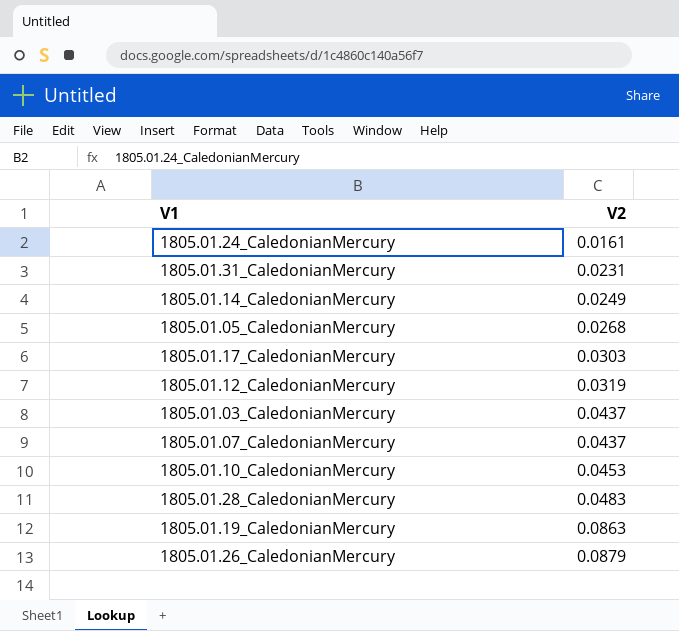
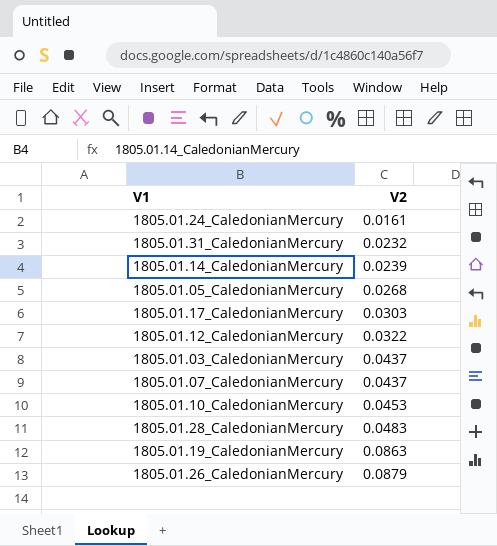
1805.01.31_CaledonianMercury | V2: 0.0231 -> 0.0232
1805.01.14_CaledonianMercury | V2: 0.0249 -> 0.0239
1805.01.12_CaledonianMercury | V2: 0.0319 -> 0.0322

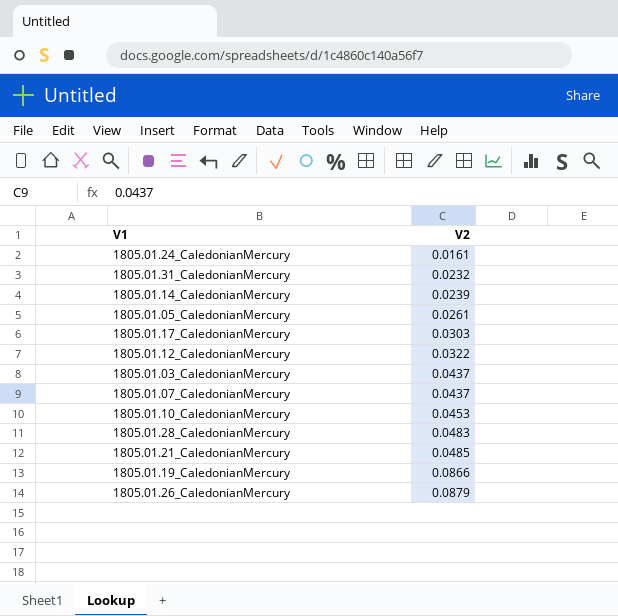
1805.01.05_CaledonianMercury | V2: 0.0268 -> 0.0261
row 1805.01.21_CaledonianMercury: none -> 0.0485
1805.01.19_CaledonianMercury | V2: 0.0863 -> 0.0866

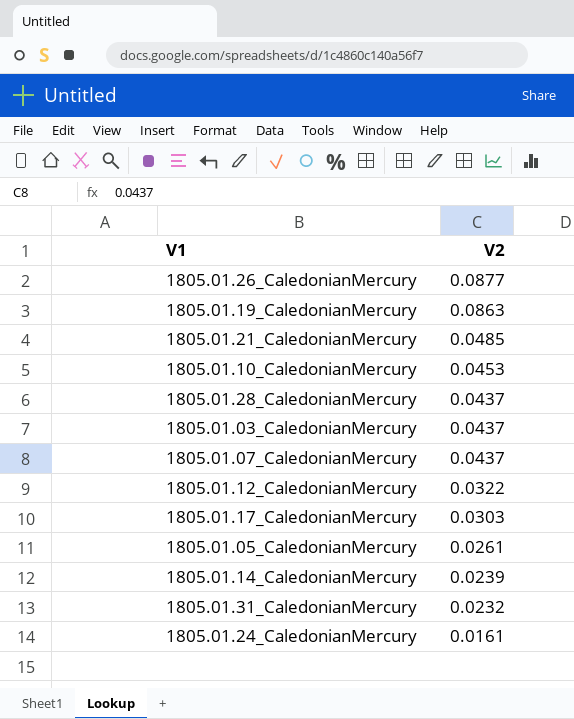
row order: V2 ascending -> V2 descending
1805.01.26_CaledonianMercury | V2: 0.0879 -> 0.0877
1805.01.19_CaledonianMercury | V2: 0.0866 -> 0.0863
1805.01.28_CaledonianMercury | V2: 0.0483 -> 0.0437

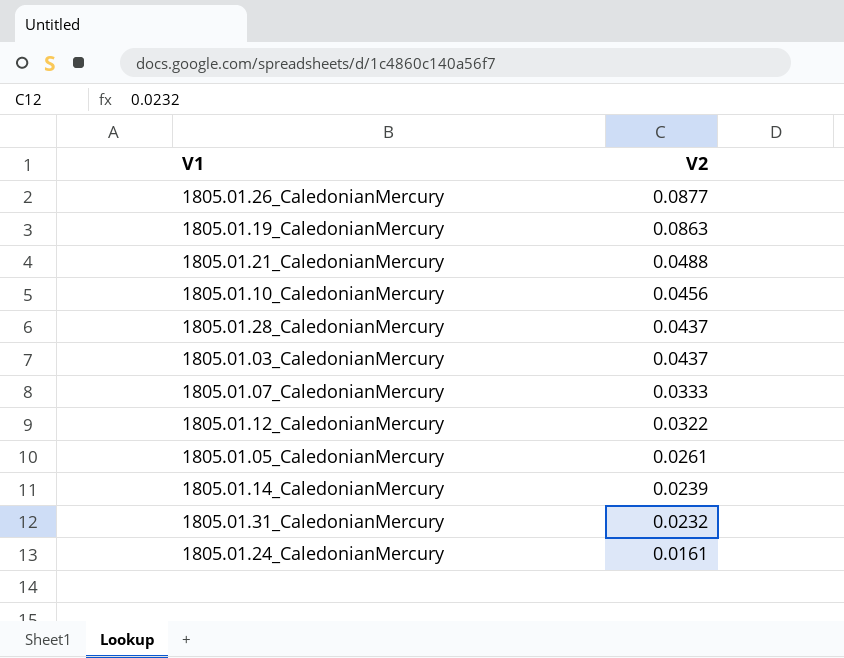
row 1805.01.17_CaledonianMercury: 0.0303 -> none
1805.01.21_CaledonianMercury | V2: 0.0485 -> 0.0488
1805.01.10_CaledonianMercury | V2: 0.0453 -> 0.0456
1805.01.07_CaledonianMercury | V2: 0.0437 -> 0.0333

